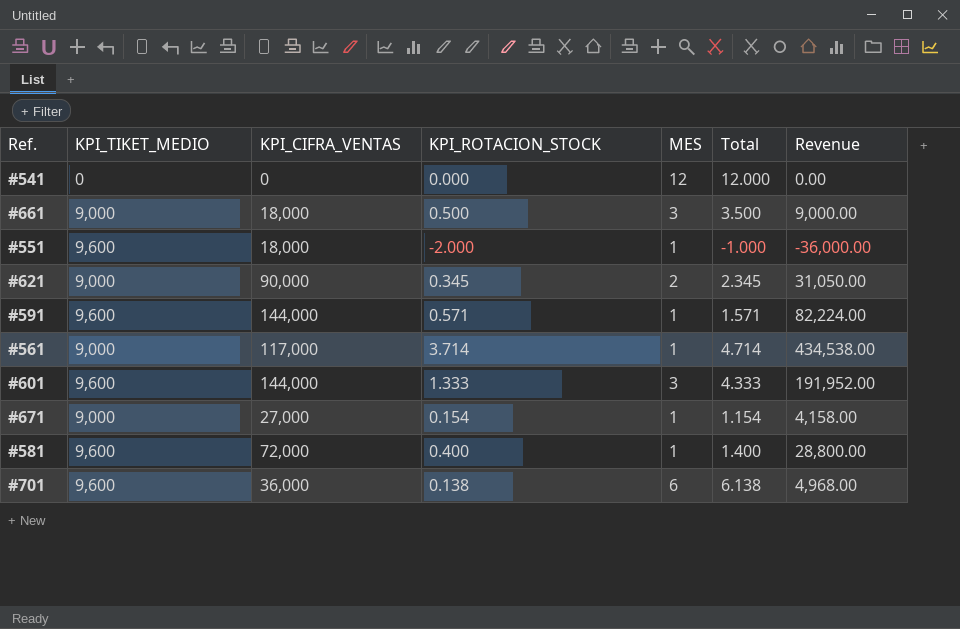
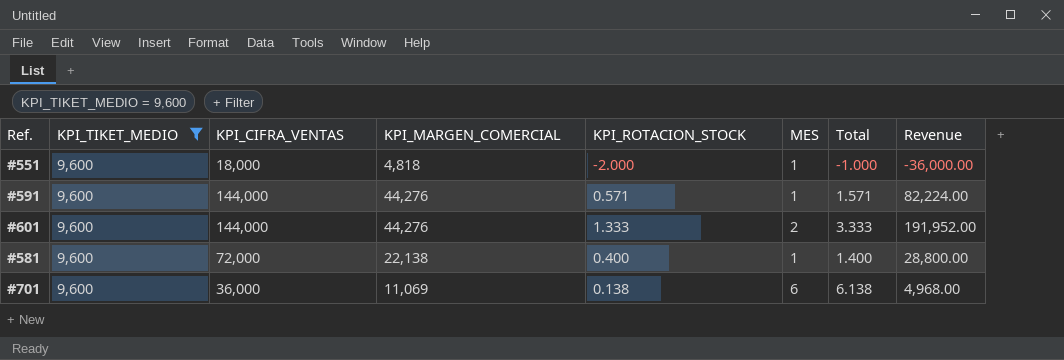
filter: none -> KPI_TIKET_MEDIO = 9,600
column KPI_MARGEN_COMERCIAL | position: none -> 4
#601 | MES: 3 -> 2
#601 | Total: 4.333 -> 3.333

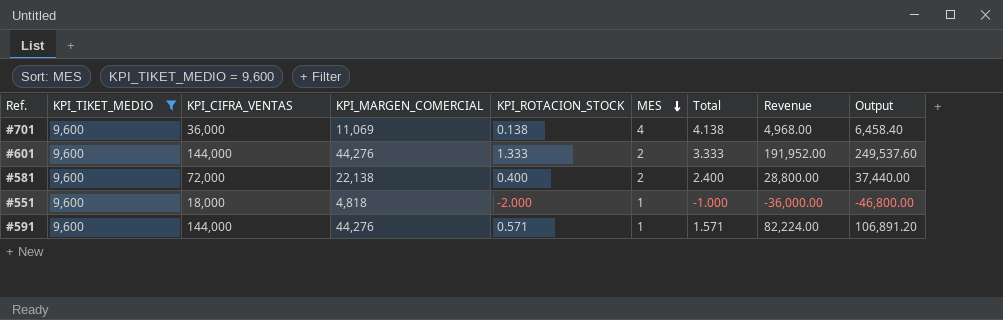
row order: none -> MES descending
column Output | formula: none -> [Revenue] * 1.3
#701 | MES: 6 -> 4
#701 | Total: 6.138 -> 4.138
#581 | MES: 1 -> 2
#581 | Total: 1.400 -> 2.400

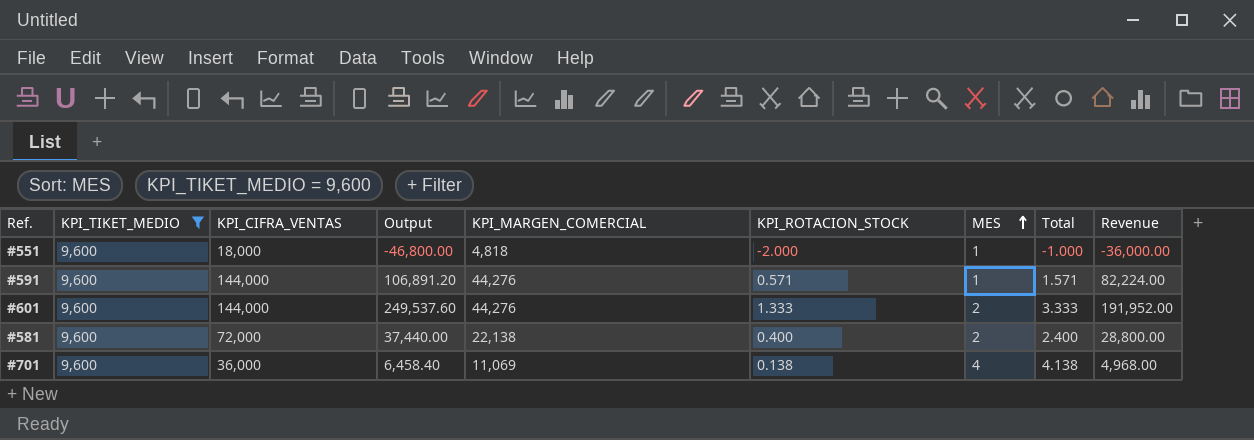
row order: MES descending -> MES ascending
column Output | position: 9 -> 4

